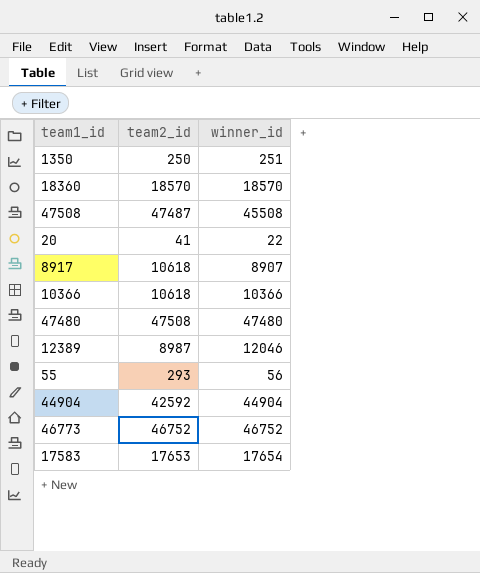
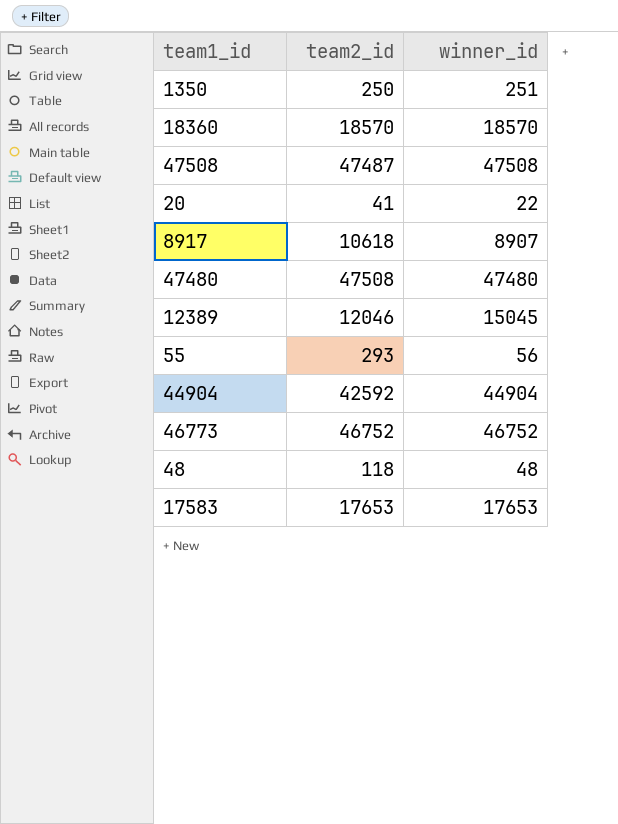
row 10366: 10618 | 10366 -> none
47508 | winner_id: 45508 -> 47508
12389 | team2_id: 8987 -> 12046
12389 | winner_id: 12046 -> 15045
row 48: none -> 118 | 48
17583 | winner_id: 17654 -> 17653

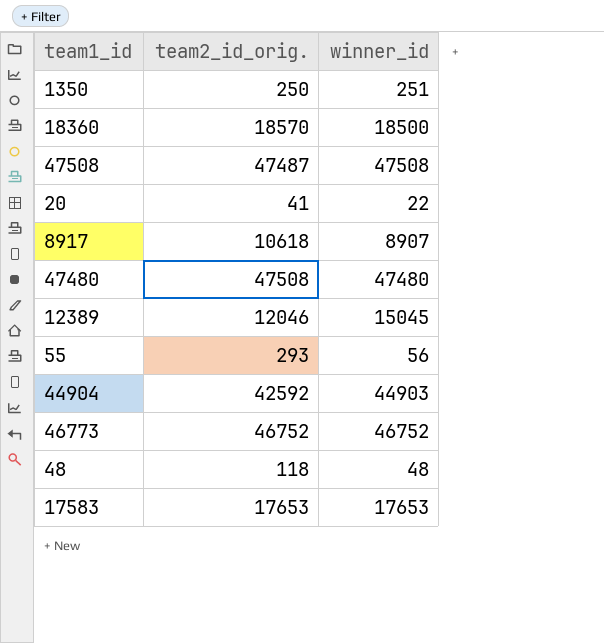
column name: team2_id -> team2_id_orig.
18360 | winner_id: 18570 -> 18500
44904 | winner_id: 44904 -> 44903

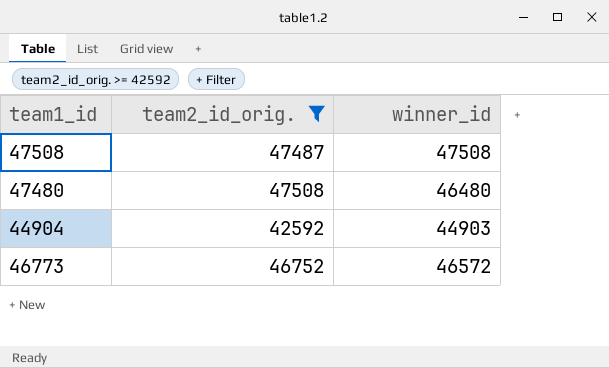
filter: none -> team2_id_orig. >= 42592
47480 | winner_id: 47480 -> 46480
46773 | winner_id: 46752 -> 46572

